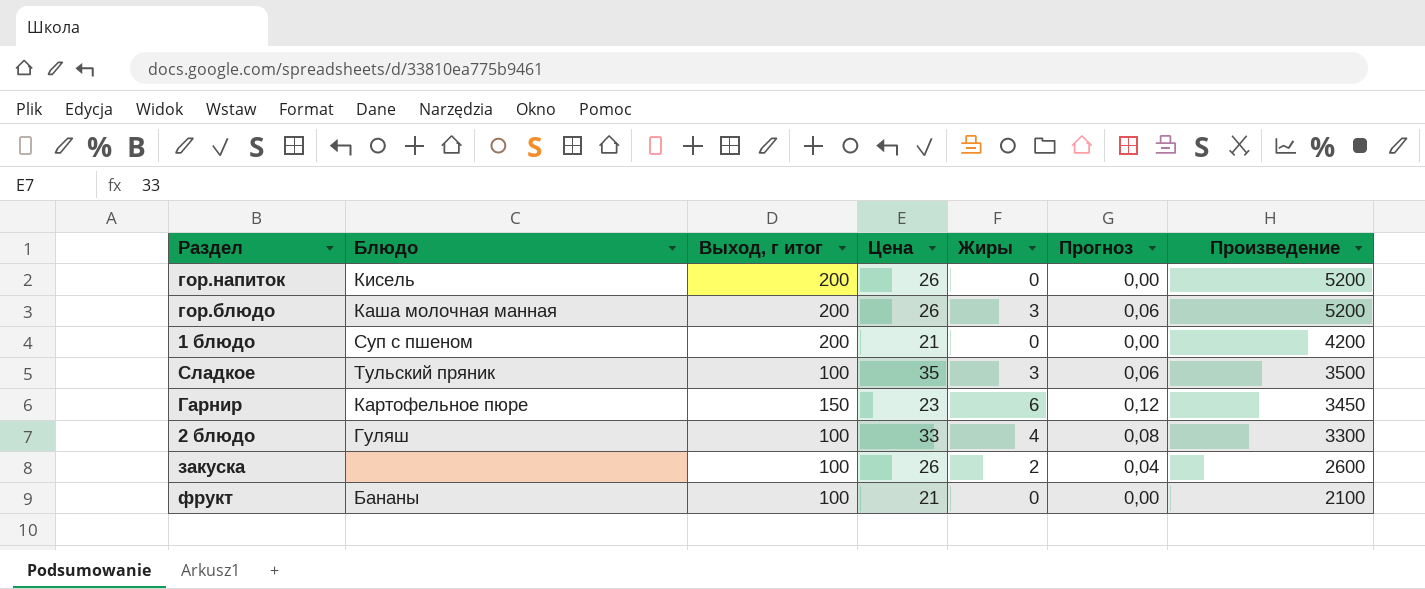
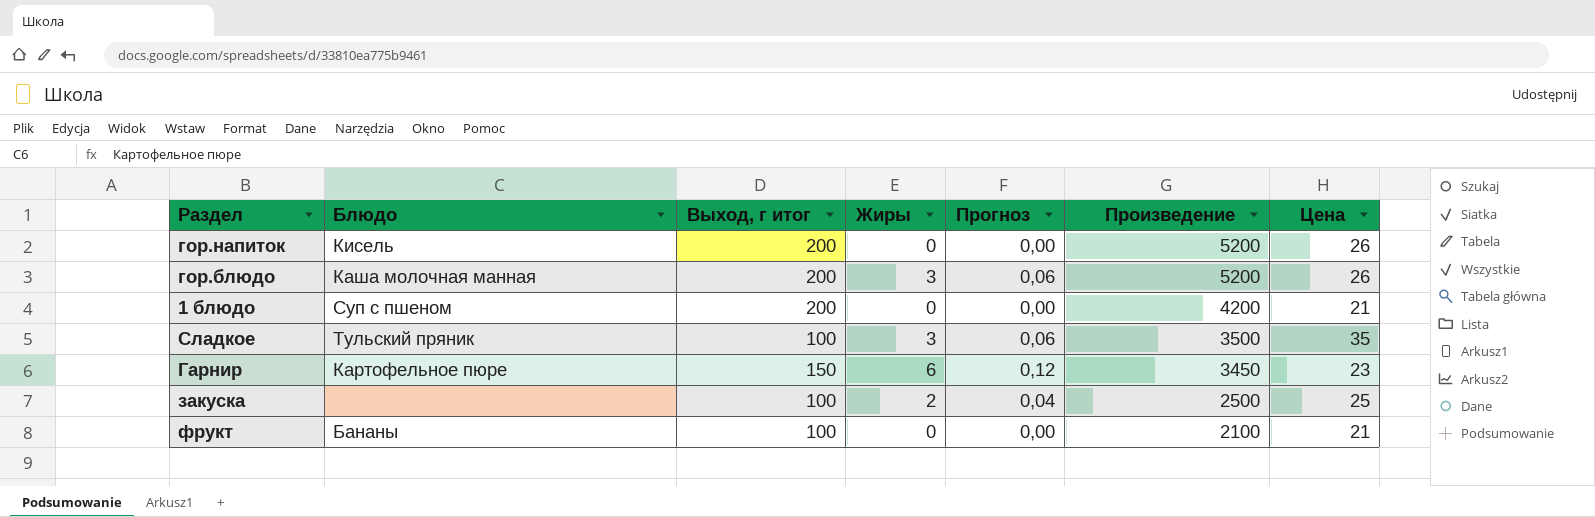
column Цена | position: 4 -> 7
row 2 блюдо: Гуляш | 100 | 33 | 4 | 0,08 | 3300 -> none
закуска | Произведение: 2600 -> 2500
закуска | Цена: 26 -> 25

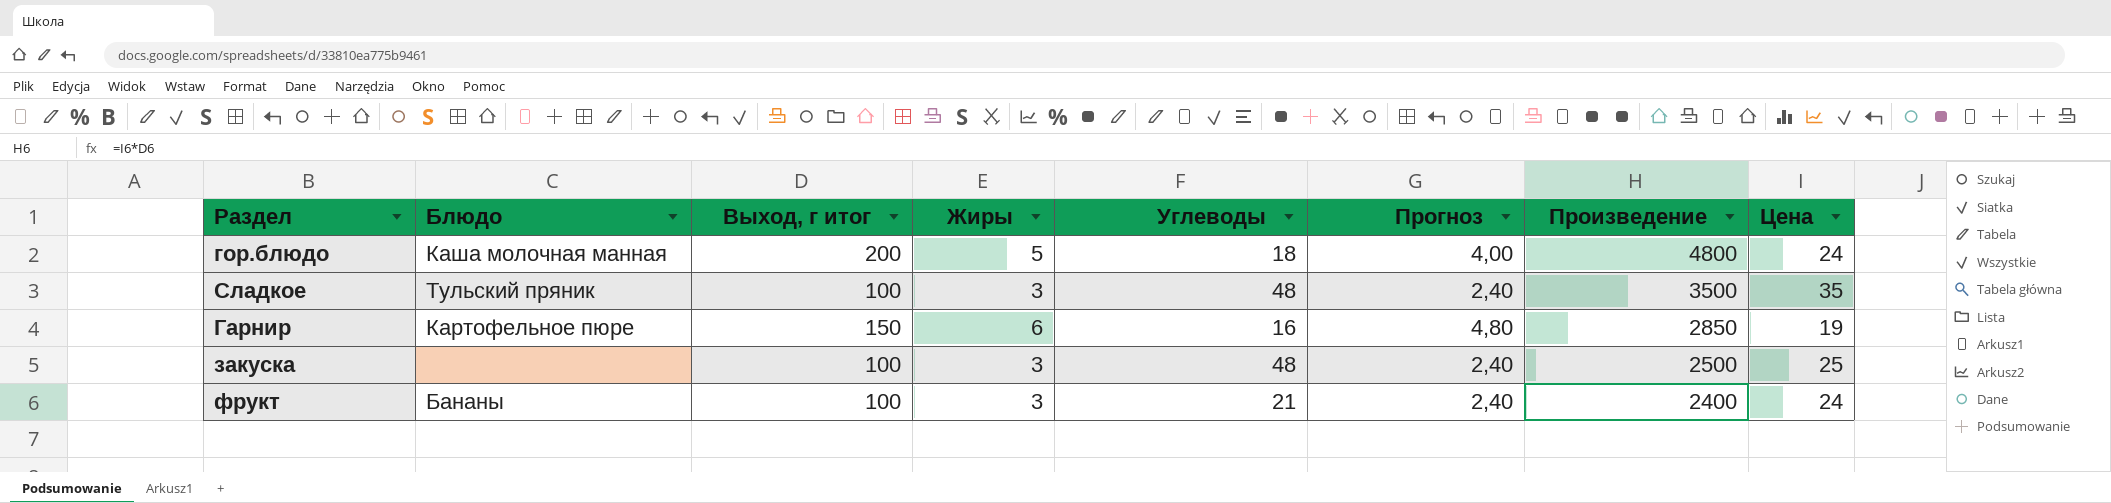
column Углеводы | position: none -> 5
column Прогноз | formula: [Жиры] * 0,02 -> [Жиры] * 0,8
row гор.напиток: Кисель | 200 | 0 | 0,00 | 5200 | 26 -> none
row 1 блюдо: Суп с пшеном | 200 | 0 | 0,00 | 4200 | 21 -> none
гор.блюдо | Жиры: 3 -> 5
гор.блюдо | Произведение: 5200 -> 4800
гор.блюдо | Цена: 26 -> 24
Гарнир | Произведение: 3450 -> 2850
Гарнир | Цена: 23 -> 19
закуска | Жиры: 2 -> 3
фрукт | Жиры: 0 -> 3
фрукт | Произведение: 2100 -> 2400
фрукт | Цена: 21 -> 24

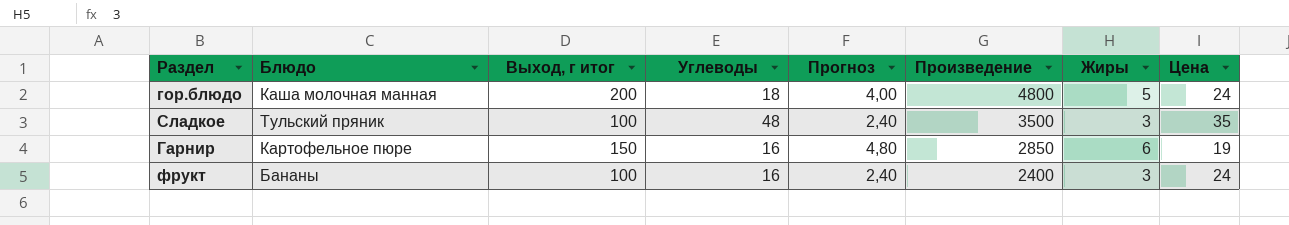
column Жиры | position: 4 -> 7
row закуска: none | 100 | 3 | 48 | 2,40 | 2500 | 25 -> none
фрукт | Углеводы: 21 -> 16

